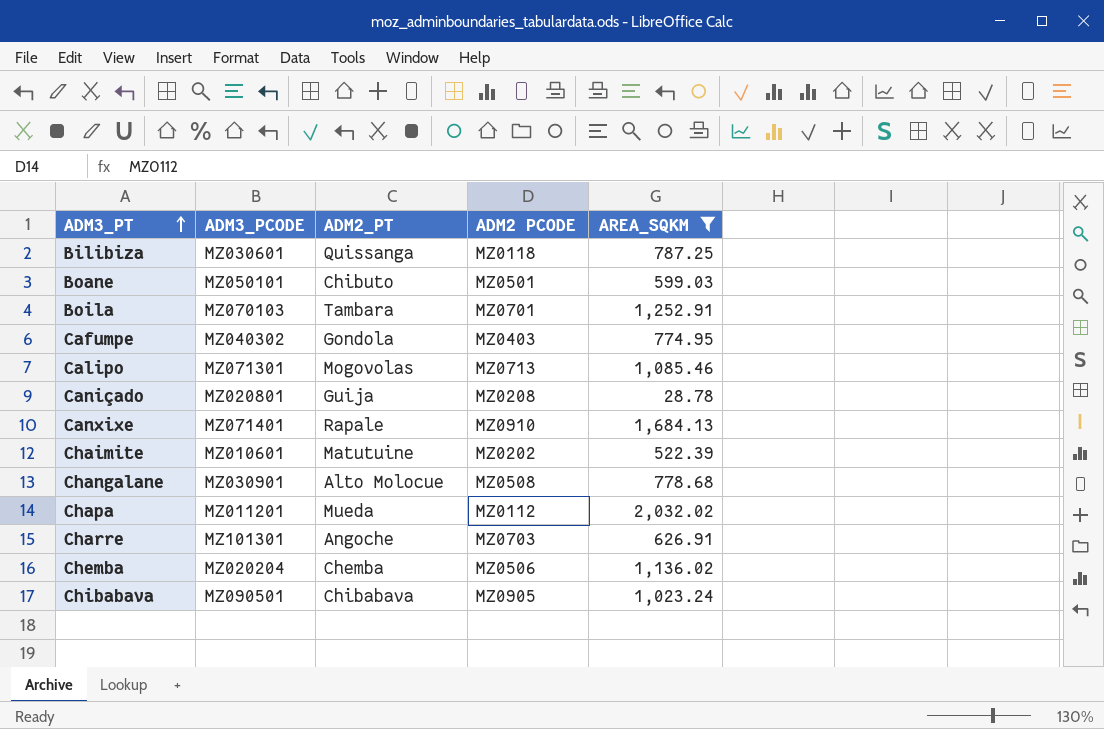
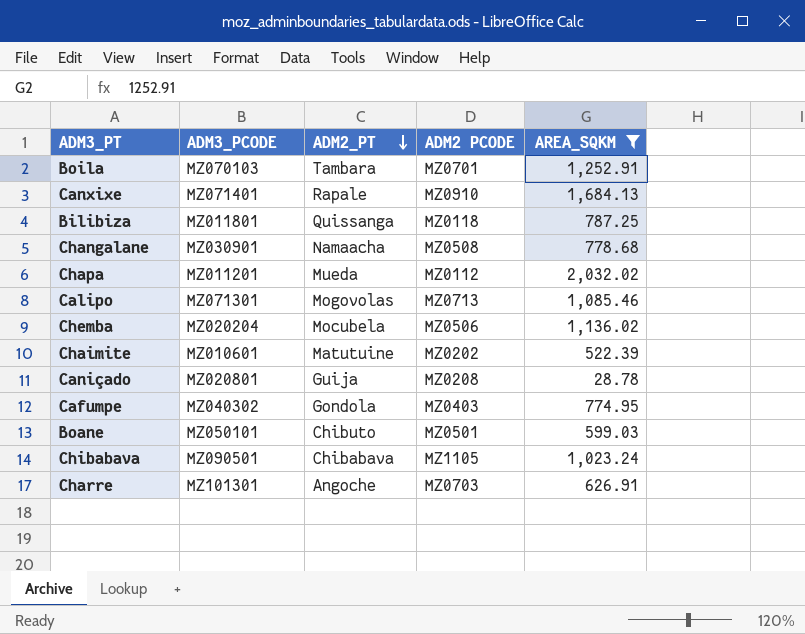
row order: ADM3_PT ascending -> ADM2_PT descending
Bilibiza | ADM3_PCODE: MZ030601 -> MZ011801
Changalane | ADM2_PT: Alto Molocue -> Namaacha
Chemba | ADM2_PT: Chemba -> Mocubela
Chibabava | ADM2 PCODE: MZ0905 -> MZ1105

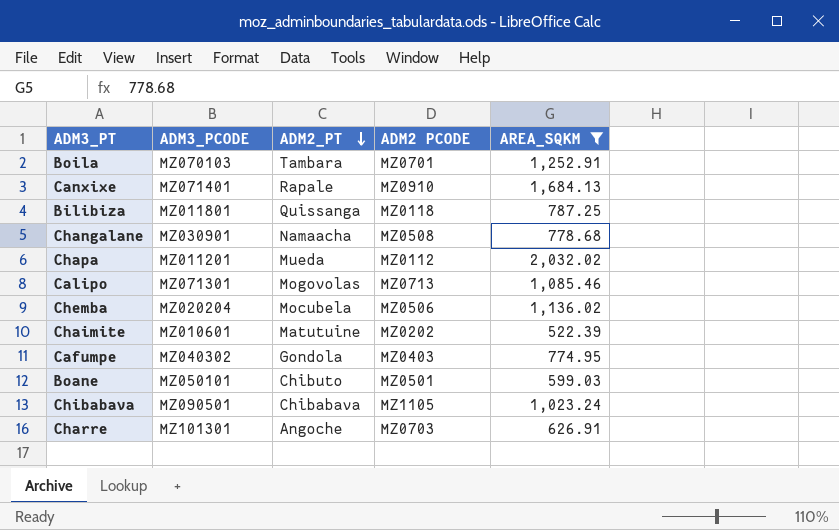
row Caniçado: MZ020801 | Guija | MZ0208 | 28.78 -> none

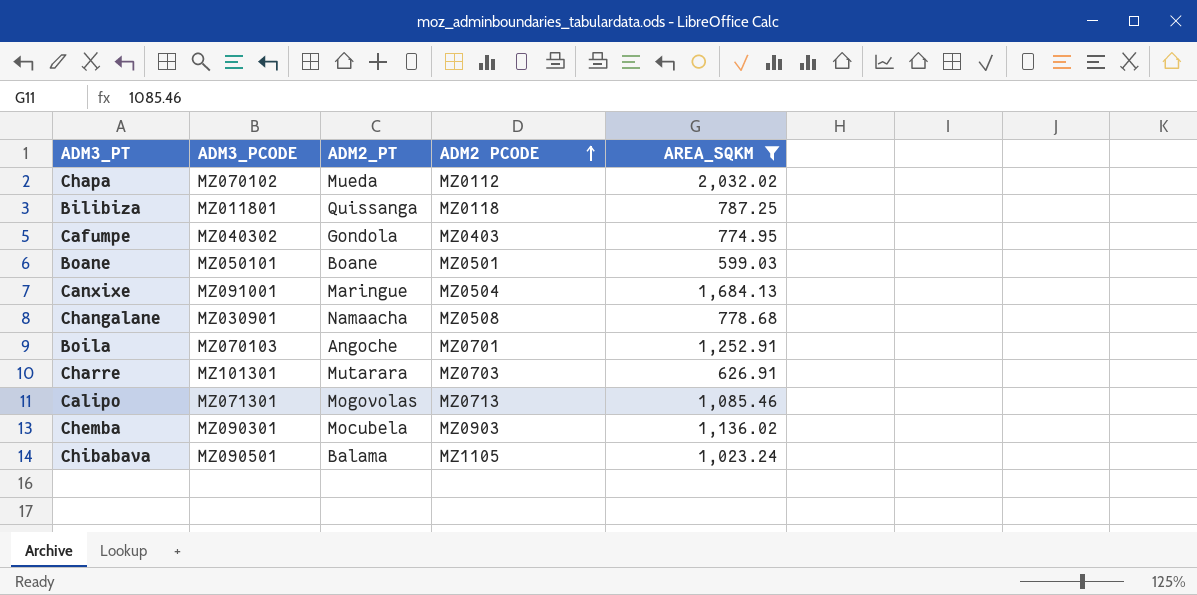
row order: ADM2_PT descending -> ADM2 PCODE ascending
row Chaimite: MZ010601 | Matutuine | MZ0202 | 522.39 -> none
Chapa | ADM3_PCODE: MZ011201 -> MZ070102
Boane | ADM2_PT: Chibuto -> Boane
Canxixe | ADM3_PCODE: MZ071401 -> MZ091001
Canxixe | ADM2_PT: Rapale -> Maringue
Canxixe | ADM2 PCODE: MZ0910 -> MZ0504
Boila | ADM2_PT: Tambara -> Angoche
Charre | ADM2_PT: Angoche -> Mutarara
Chemba | ADM3_PCODE: MZ020204 -> MZ090301
Chemba | ADM2 PCODE: MZ0506 -> MZ0903
Chibabava | ADM2_PT: Chibabava -> Balama

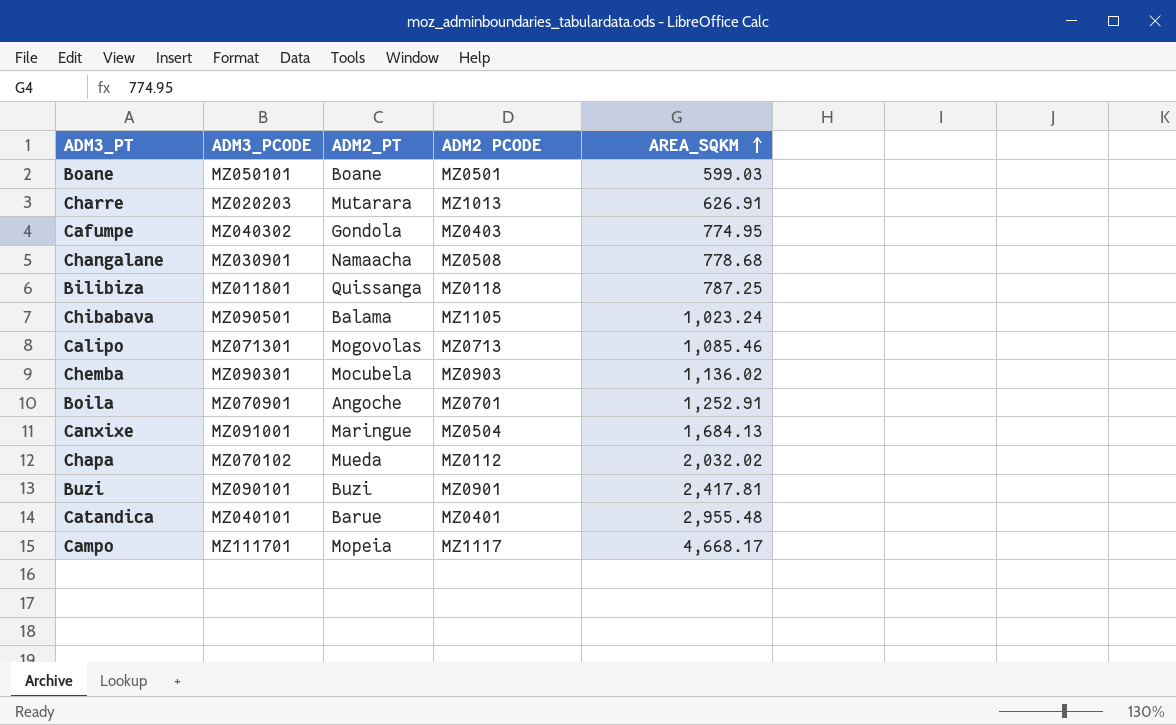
filter: AREA_SQKM <= 2,032.02 -> none
row order: ADM2 PCODE ascending -> AREA_SQKM ascending
Charre | ADM3_PCODE: MZ101301 -> MZ020203
Charre | ADM2 PCODE: MZ0703 -> MZ1013
Boila | ADM3_PCODE: MZ070103 -> MZ070901

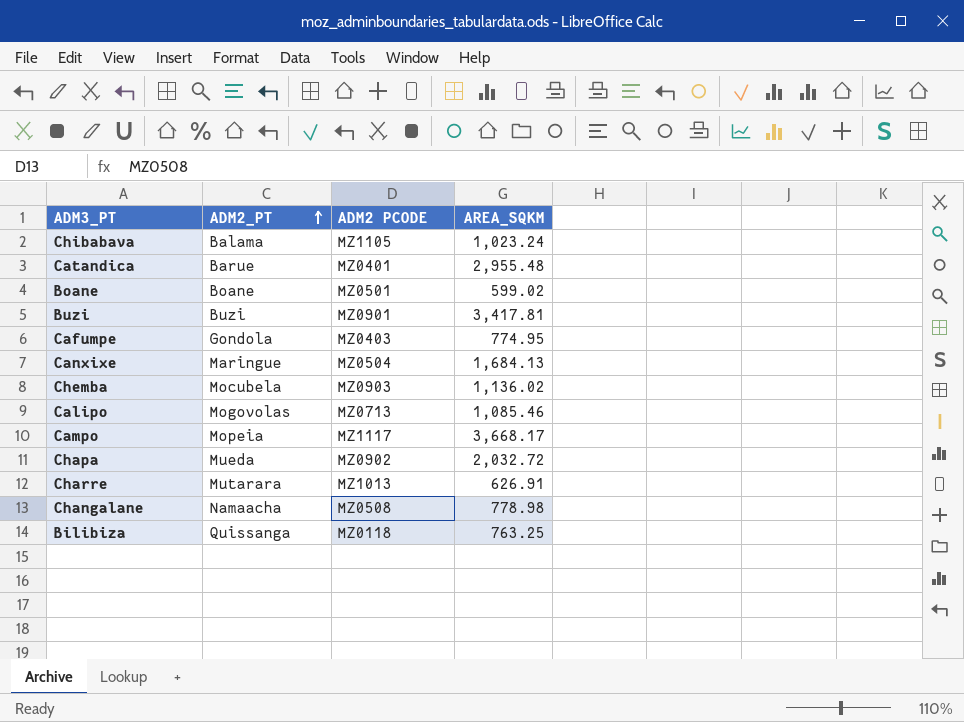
row order: AREA_SQKM ascending -> ADM2_PT ascending
column ADM3_PCODE | position: 2 -> none
row Boila: MZ070901 | Angoche | MZ0701 | 1,252.91 -> none
Boane | AREA_SQKM: 599.03 -> 599.02
Buzi | AREA_SQKM: 2,417.81 -> 3,417.81
Campo | AREA_SQKM: 4,668.17 -> 3,668.17
Chapa | ADM2 PCODE: MZ0112 -> MZ0902
Chapa | AREA_SQKM: 2,032.02 -> 2,032.72
Changalane | AREA_SQKM: 778.68 -> 778.98
Bilibiza | AREA_SQKM: 787.25 -> 763.25

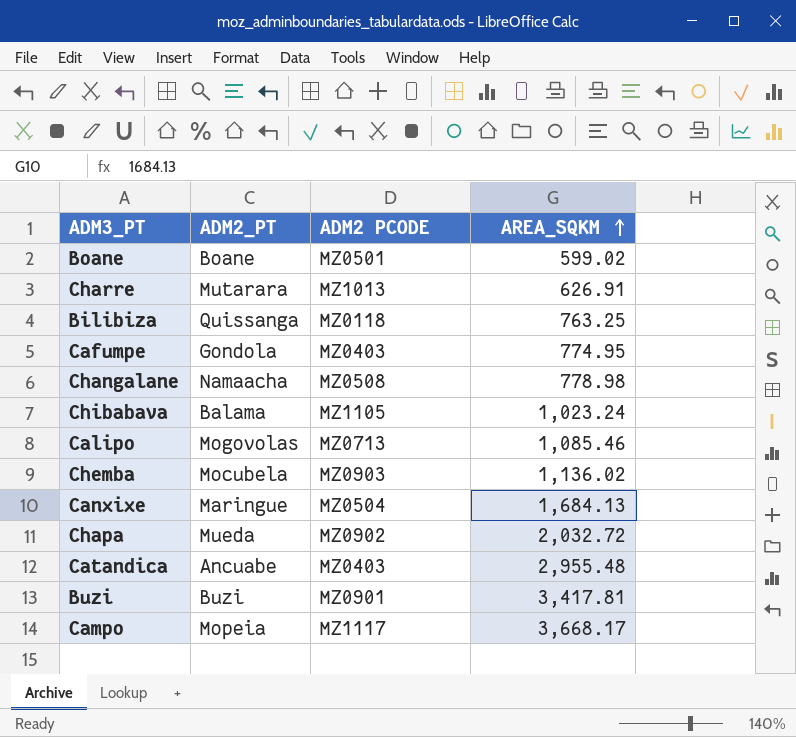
row order: ADM2_PT ascending -> AREA_SQKM ascending
Catandica | ADM2_PT: Barue -> Ancuabe
Catandica | ADM2 PCODE: MZ0401 -> MZ0403

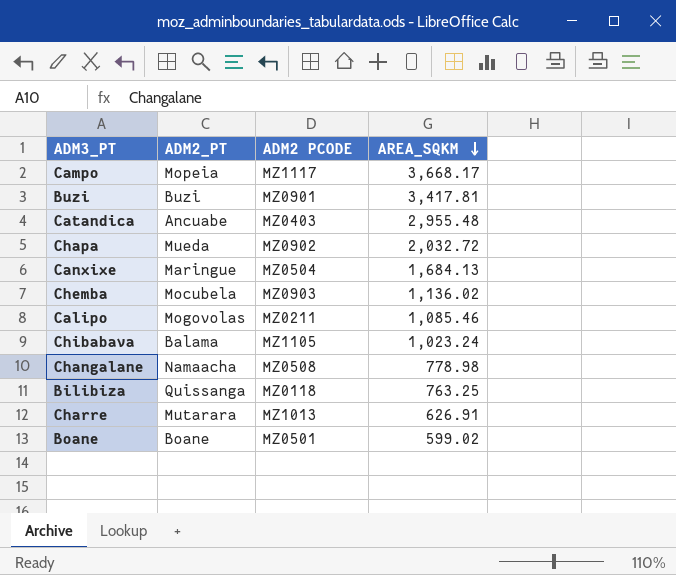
row order: AREA_SQKM ascending -> AREA_SQKM descending
row Cafumpe: Gondola | MZ0403 | 774.95 -> none
Calipo | ADM2 PCODE: MZ0713 -> MZ0211

